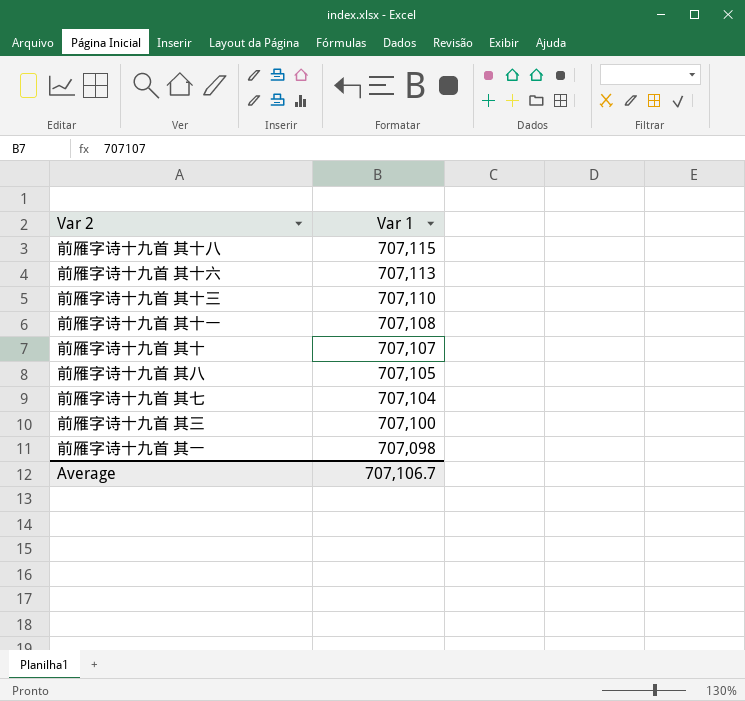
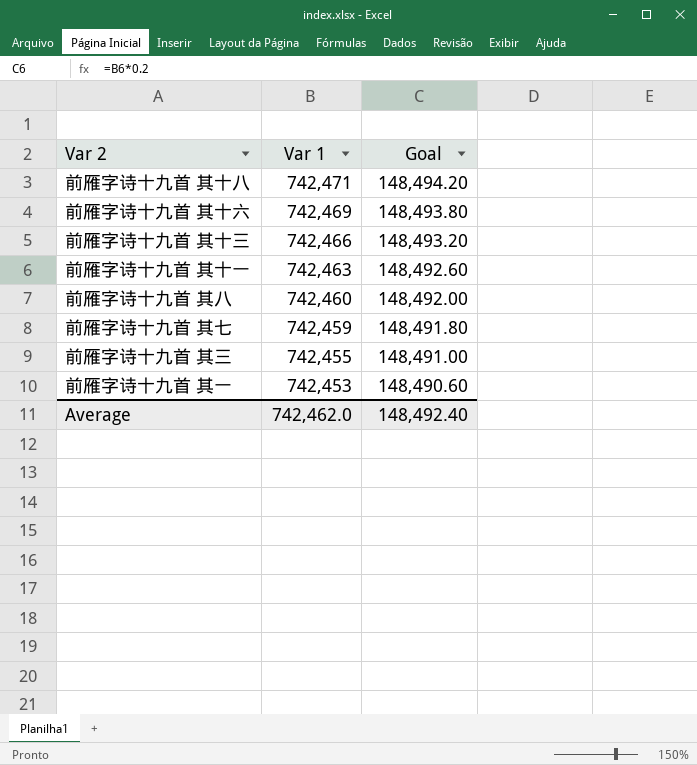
column Goal | formula: none -> [Var 1] * 0.2
row 前雁字诗十九首 其十: 707,107 -> none
前雁字诗十九首 其十八 | Var 1: 707,115 -> 742,471
前雁字诗十九首 其十六 | Var 1: 707,113 -> 742,469
前雁字诗十九首 其十三 | Var 1: 707,110 -> 742,466
前雁字诗十九首 其十一 | Var 1: 707,108 -> 742,463
前雁字诗十九首 其八 | Var 1: 707,105 -> 742,460
前雁字诗十九首 其七 | Var 1: 707,104 -> 742,459
前雁字诗十九首 其三 | Var 1: 707,100 -> 742,455
前雁字诗十九首 其一 | Var 1: 707,098 -> 742,453
Average | Var 1: 707,106.7 -> 742,462.0

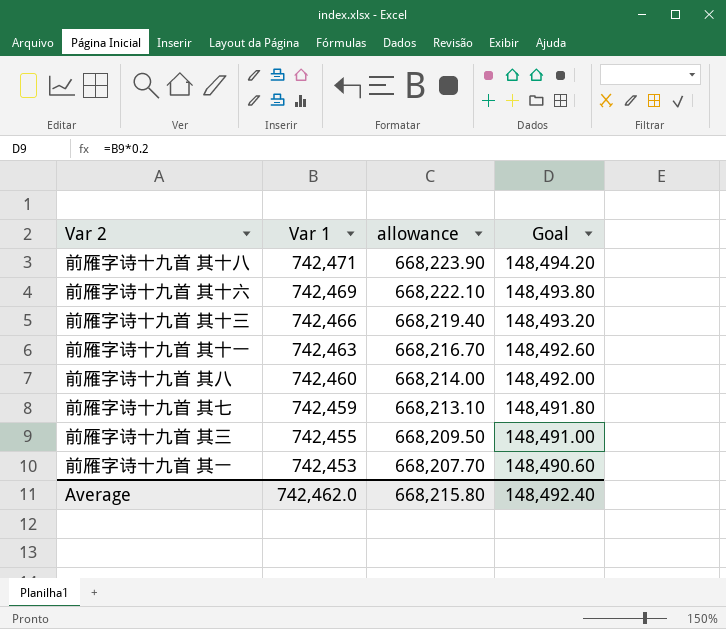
column allowance | formula: none -> [Var 1] * 0.9

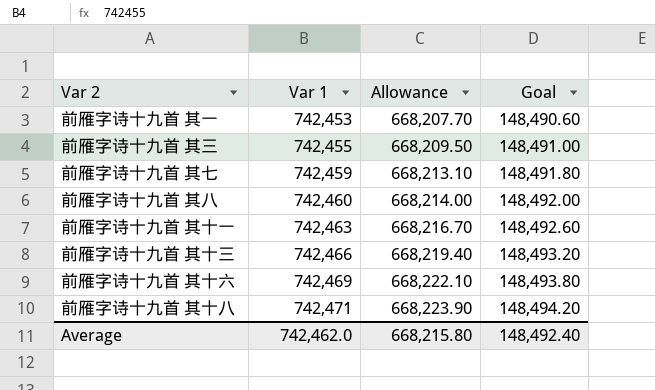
row order: Var 1 descending -> Var 1 ascending
column name: allowance -> Allowance

